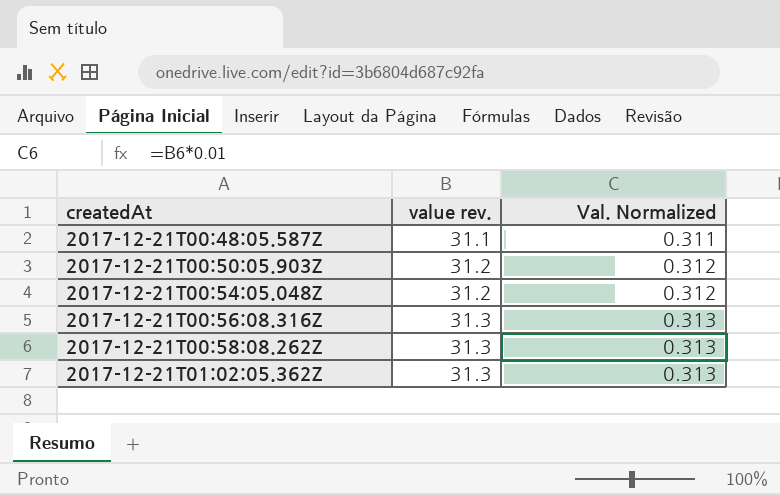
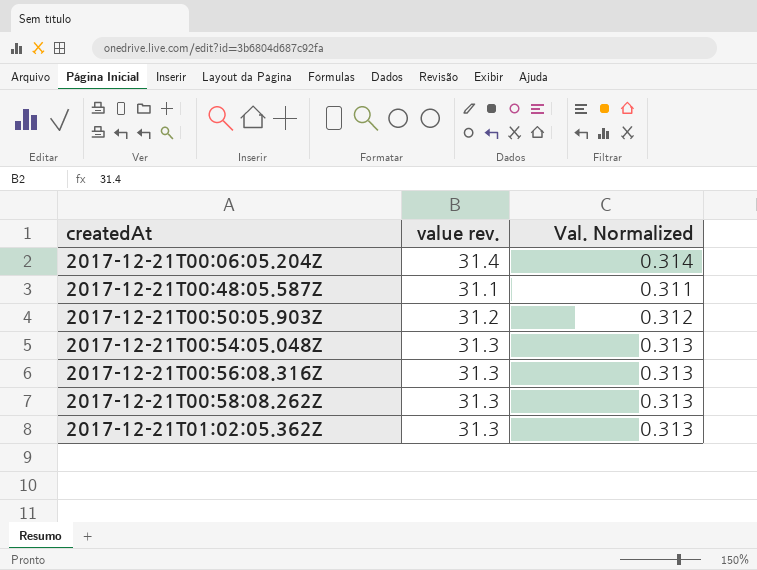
row 2017-12-21T00:06:05.204Z: none -> 31.4 | 0.314
2017-12-21T00:54:05.048Z | value rev.: 31.2 -> 31.3
2017-12-21T00:54:05.048Z | Val. Normalized: 0.312 -> 0.313

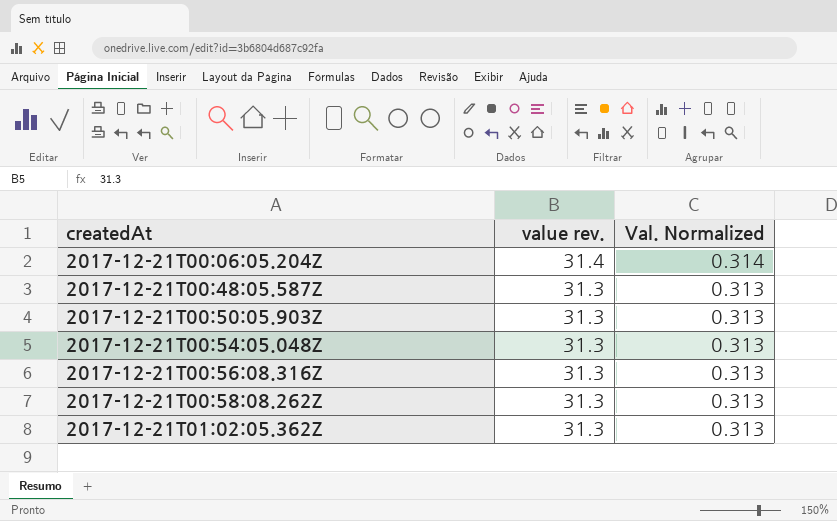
2017-12-21T00:48:05.587Z | value rev.: 31.1 -> 31.3
2017-12-21T00:48:05.587Z | Val. Normalized: 0.311 -> 0.313
2017-12-21T00:50:05.903Z | value rev.: 31.2 -> 31.3
2017-12-21T00:50:05.903Z | Val. Normalized: 0.312 -> 0.313

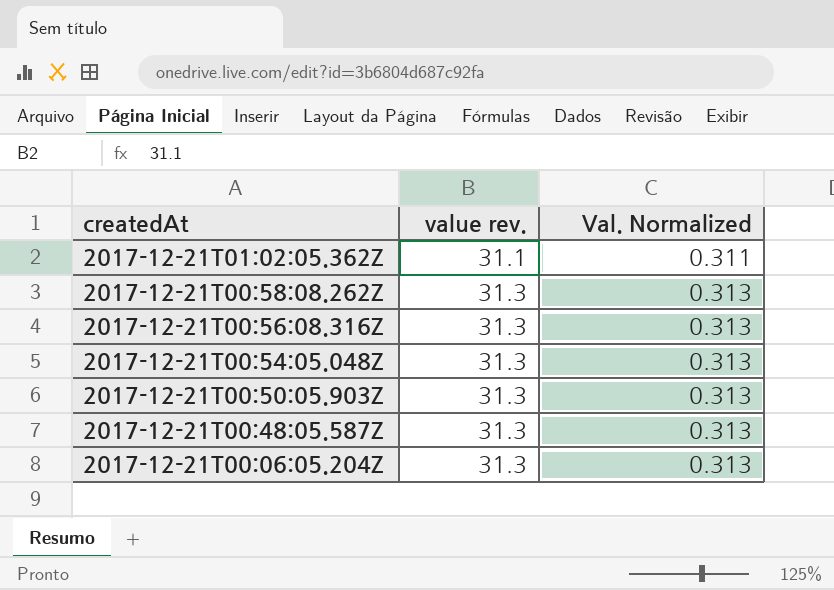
row order: createdAt ascending -> createdAt descending
2017-12-21T01:02:05.362Z | value rev.: 31.3 -> 31.1
2017-12-21T01:02:05.362Z | Val. Normalized: 0.313 -> 0.311
2017-12-21T00:06:05.204Z | value rev.: 31.4 -> 31.3
2017-12-21T00:06:05.204Z | Val. Normalized: 0.314 -> 0.313

